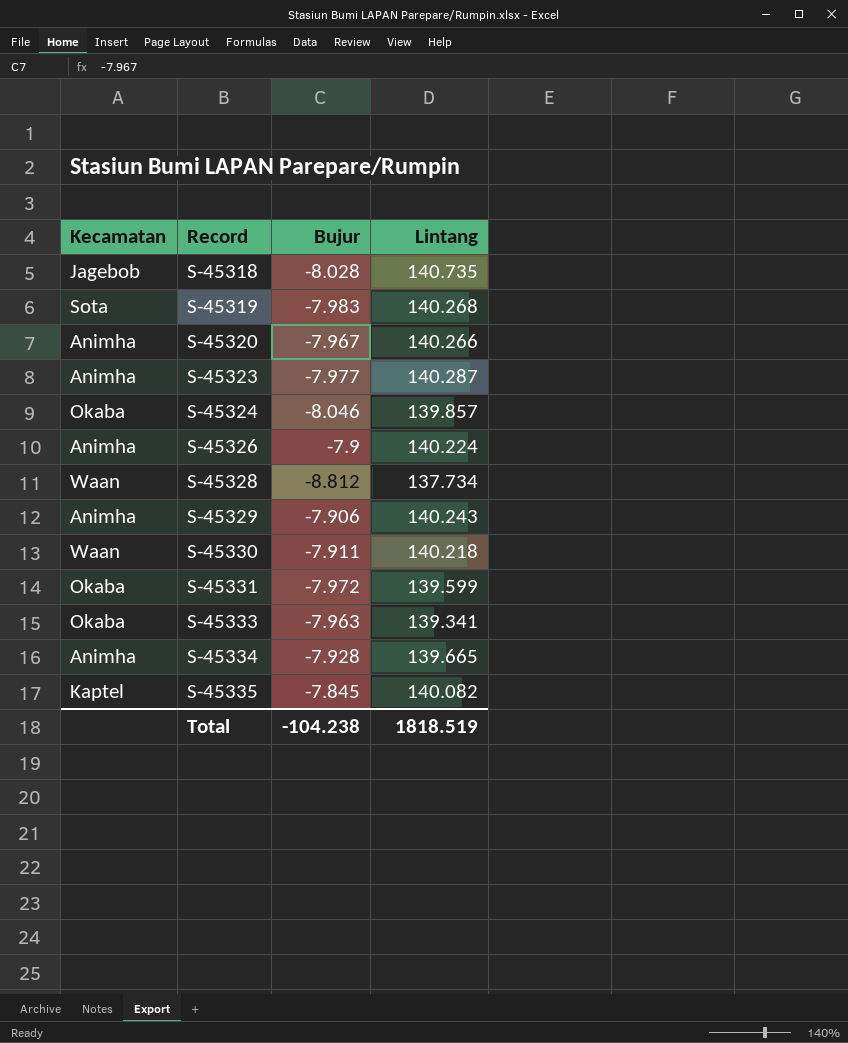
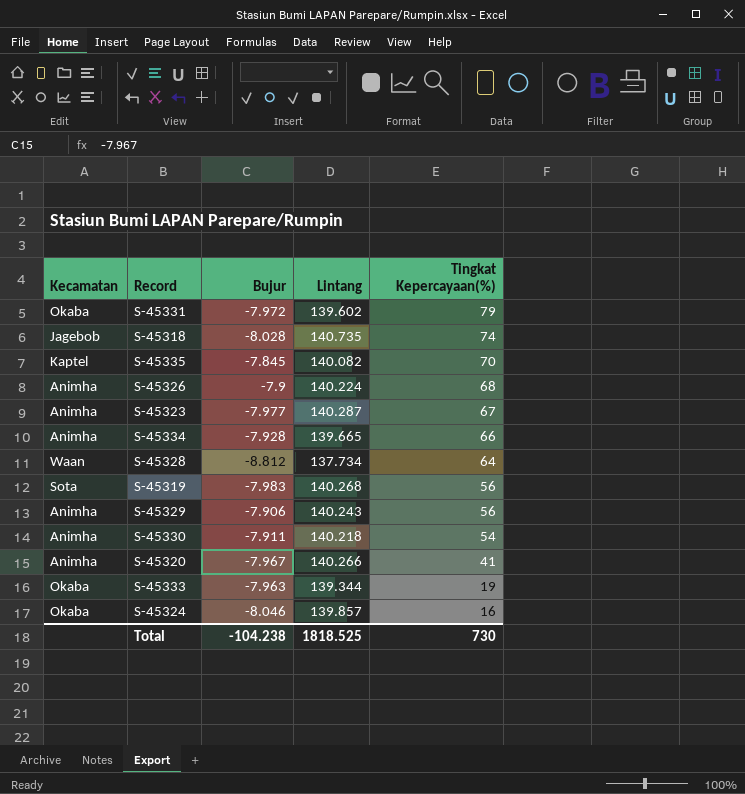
row order: Record ascending -> Tingkat Kepercayaan(%) descending
column Tingkat Kepercayaan(%) | position: none -> 5
S-45331 | Lintang: 139.599 -> 139.602
S-45330 | Kecamatan: Waan -> Animha
S-45333 | Lintang: 139.341 -> 139.344
Total | Lintang: 1818.519 -> 1818.525

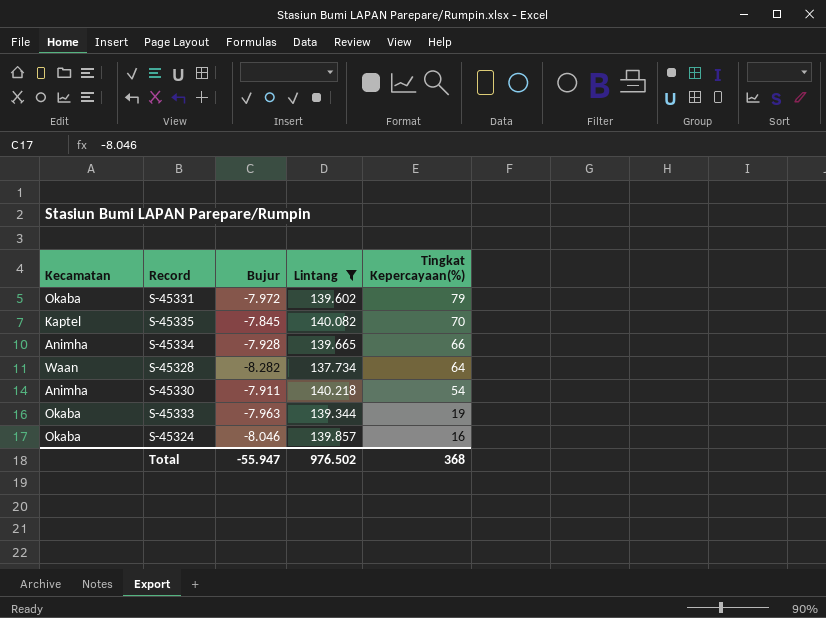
filter: none -> Lintang <= 140.218
S-45328 | Bujur: -8.812 -> -8.282
Total | Bujur: -104.238 -> -55.947
Total | Lintang: 1818.525 -> 976.502
Total | Tingkat Kepercayaan(%): 730 -> 368

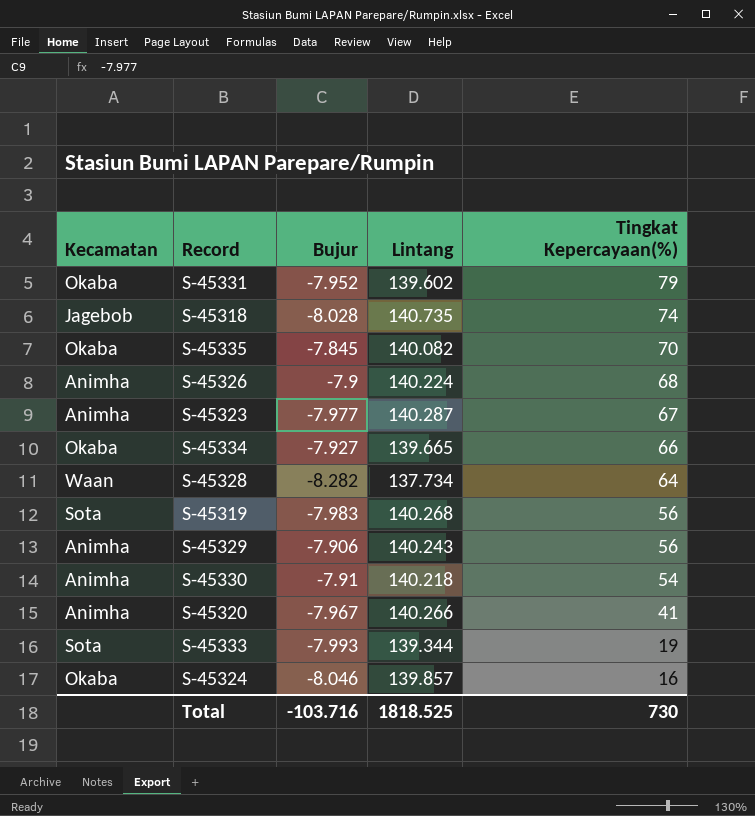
filter: Lintang <= 140.218 -> none
S-45331 | Bujur: -7.972 -> -7.952
S-45335 | Kecamatan: Kaptel -> Okaba
S-45334 | Kecamatan: Animha -> Okaba
S-45334 | Bujur: -7.928 -> -7.927
S-45330 | Bujur: -7.911 -> -7.91
S-45333 | Kecamatan: Okaba -> Sota
S-45333 | Bujur: -7.963 -> -7.993
Total | Bujur: -55.947 -> -103.716
Total | Lintang: 976.502 -> 1818.525
Total | Tingkat Kepercayaan(%): 368 -> 730

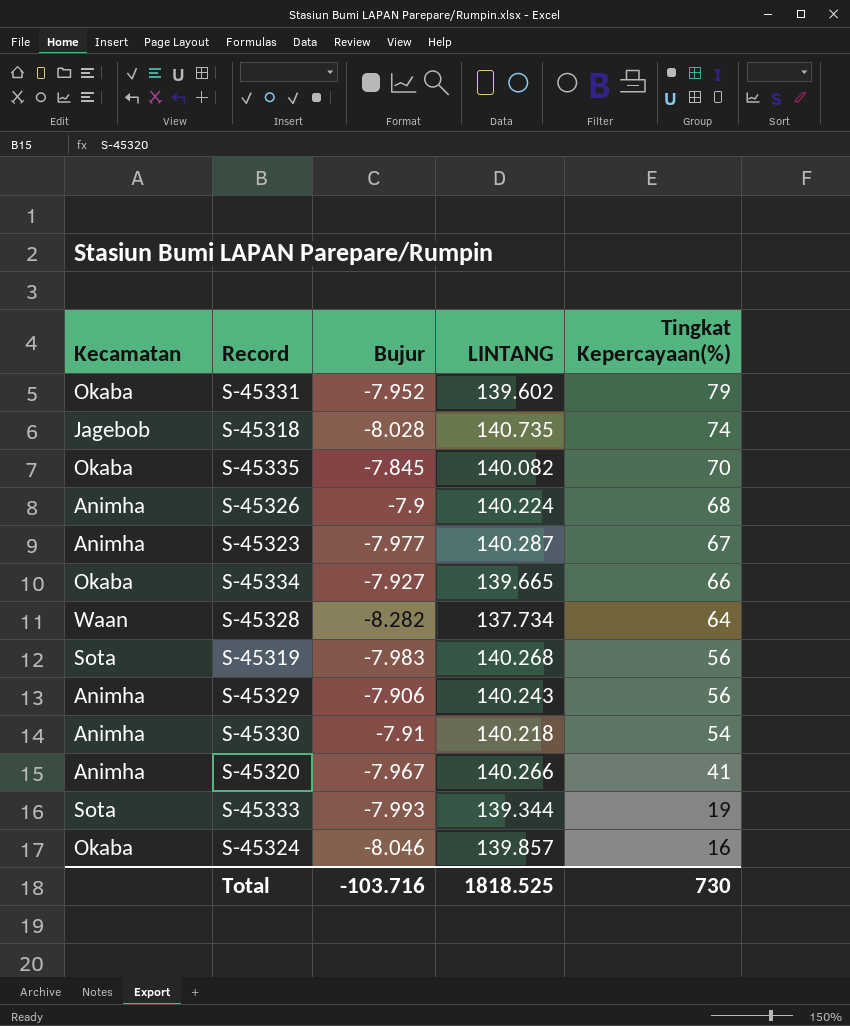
column name: Lintang -> LINTANG

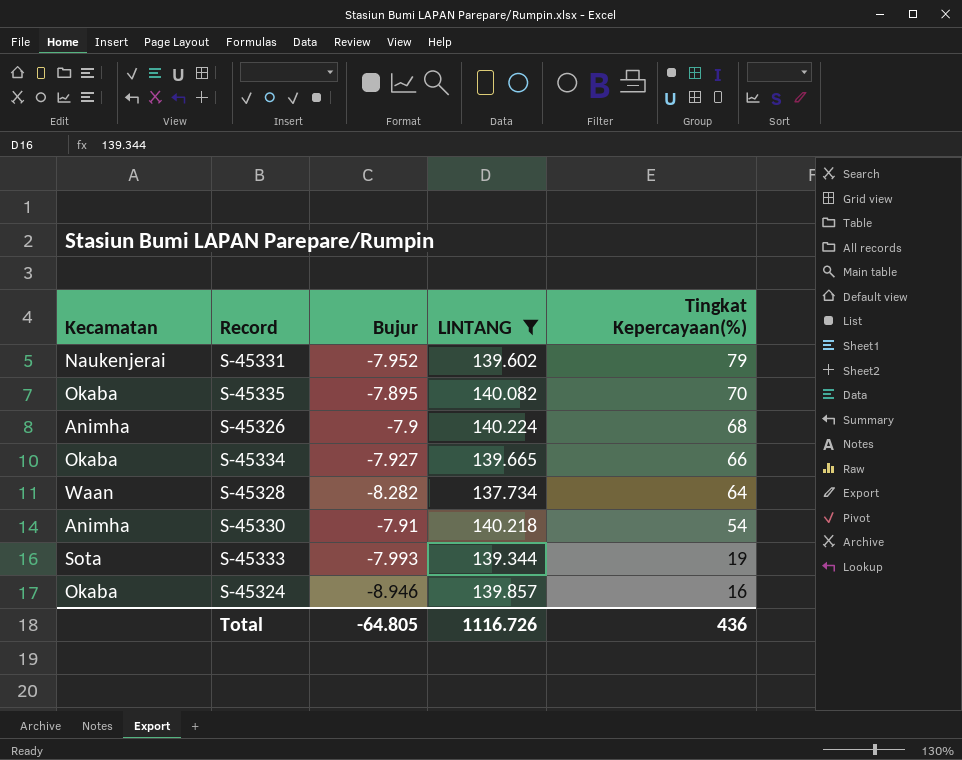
filter: none -> LINTANG <= 140.224
S-45331 | Kecamatan: Okaba -> Naukenjerai
S-45335 | Bujur: -7.845 -> -7.895
S-45324 | Bujur: -8.046 -> -8.946
Total | Bujur: -103.716 -> -64.805
Total | LINTANG: 1818.525 -> 1116.726
Total | Tingkat Kepercayaan(%): 730 -> 436

